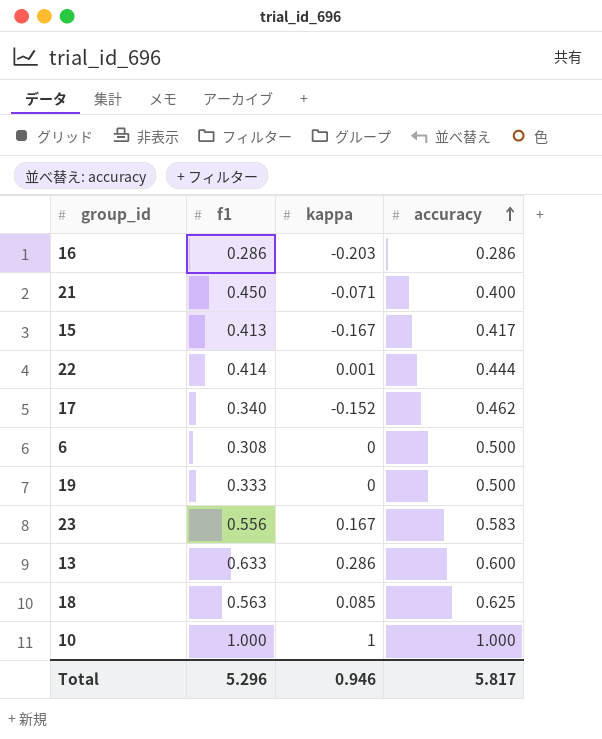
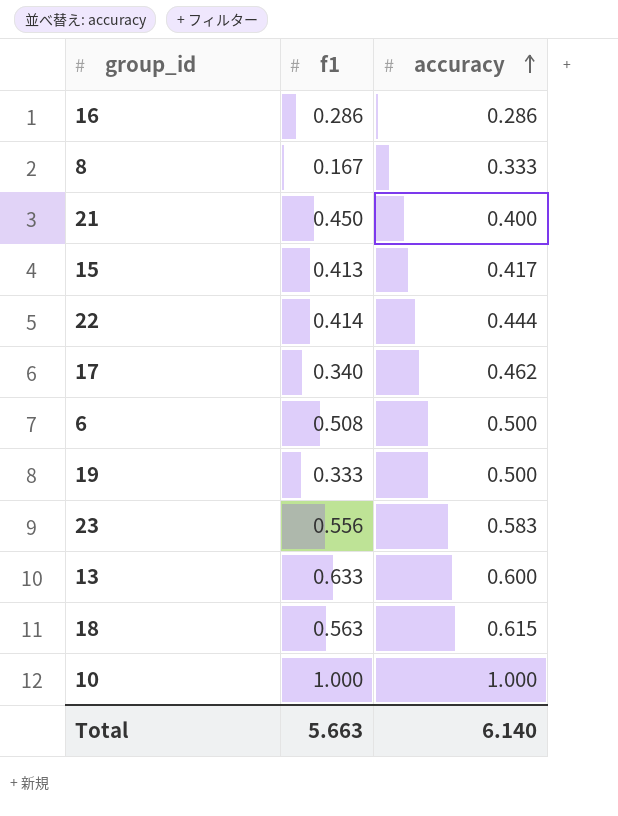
column kappa | position: 3 -> none
row 8: none -> 0.167 | 0.333
6 | f1: 0.308 -> 0.508
18 | accuracy: 0.625 -> 0.615
Total | f1: 5.296 -> 5.663
Total | accuracy: 5.817 -> 6.140

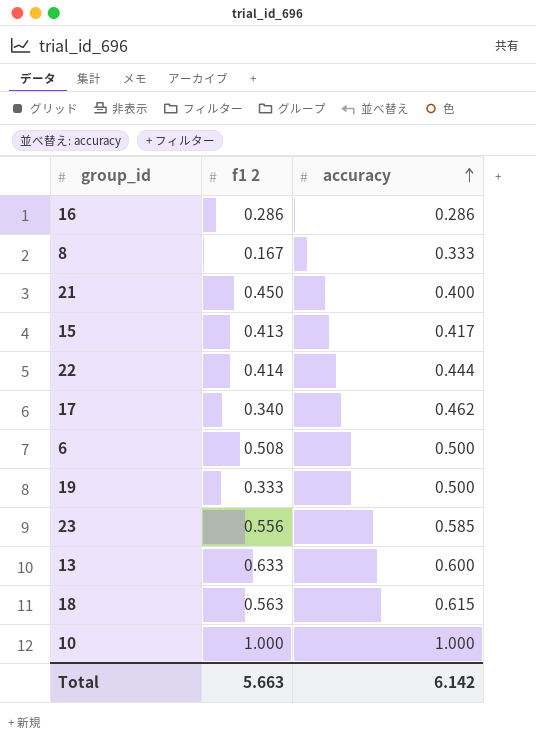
column name: f1 -> f1 2
23 | accuracy: 0.583 -> 0.585
Total | accuracy: 6.140 -> 6.142

